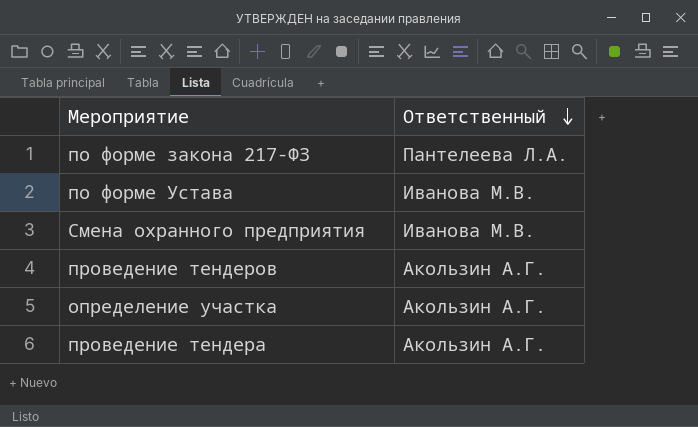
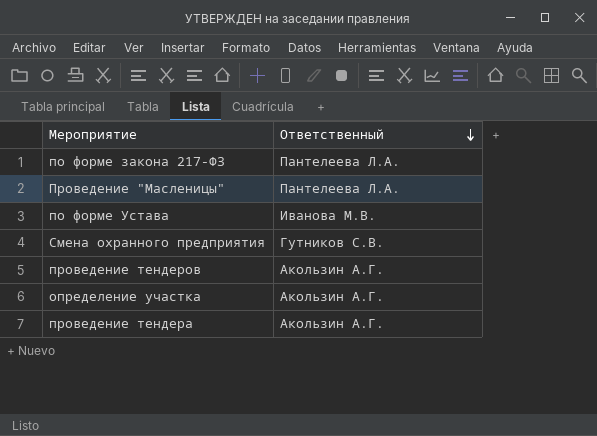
row Проведение "Масленицы": none -> Пантелеева Л.А.
Смена охранного предприятия | Ответственный: Иванова М.В. -> Гутников С.В.

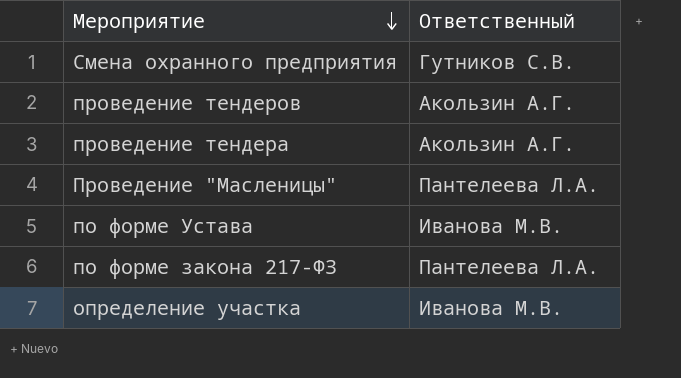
row order: Ответственный descending -> Мероприятие descending
определение участка | Ответственный: Акользин А.Г. -> Иванова М.В.

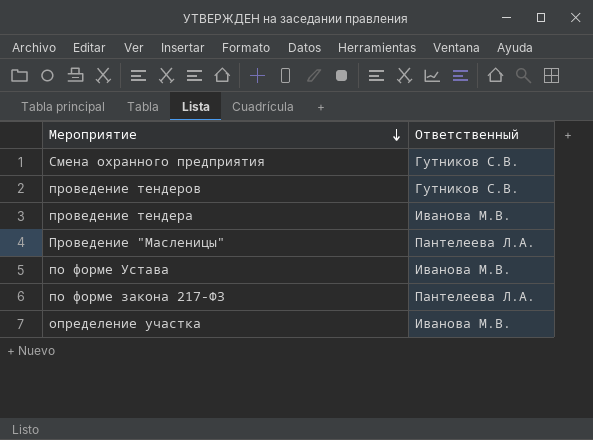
проведение тендеров | Ответственный: Акользин А.Г. -> Гутников С.В.
проведение тендера | Ответственный: Акользин А.Г. -> Иванова М.В.

